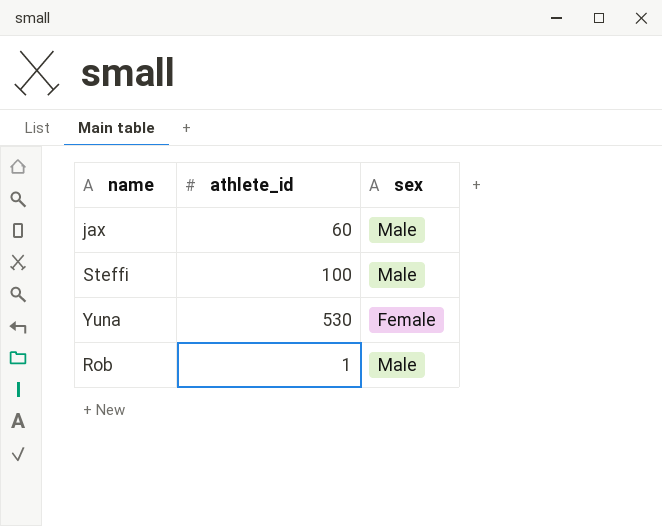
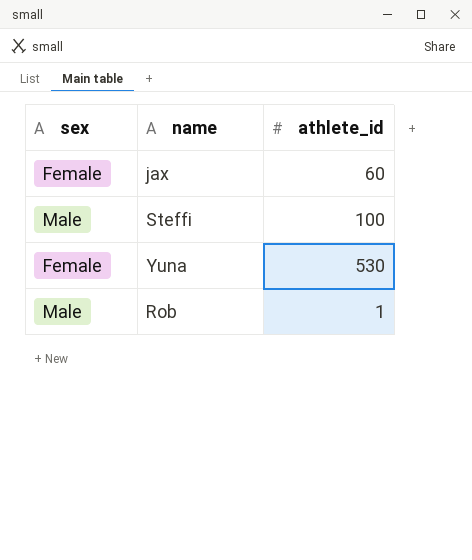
column sex | position: 3 -> 1
jax | sex: Male -> Female

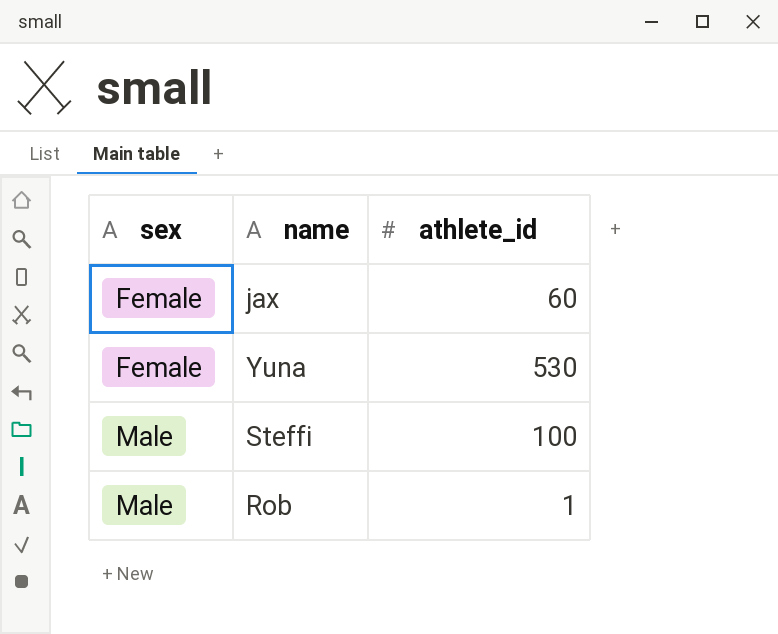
row order: none -> sex ascending

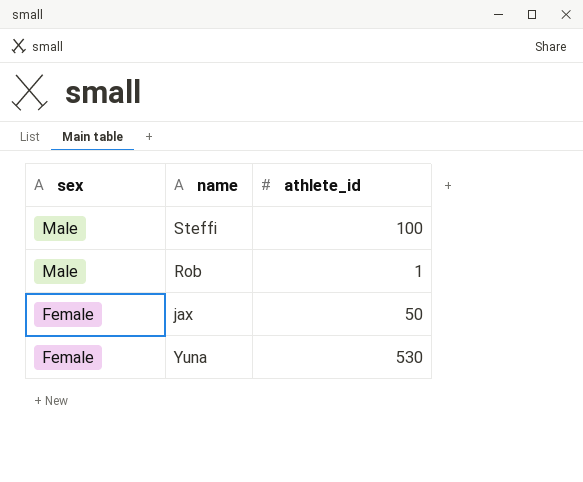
row order: sex ascending -> sex descending
jax | athlete_id: 60 -> 50

